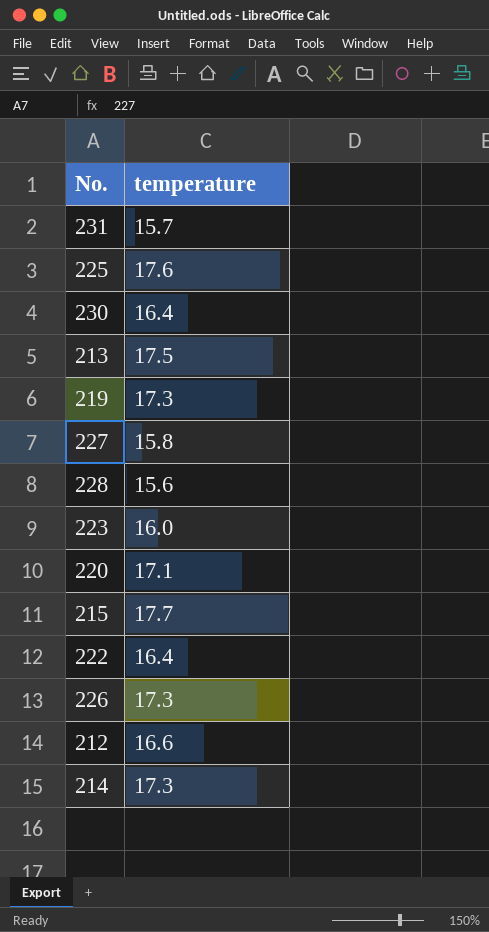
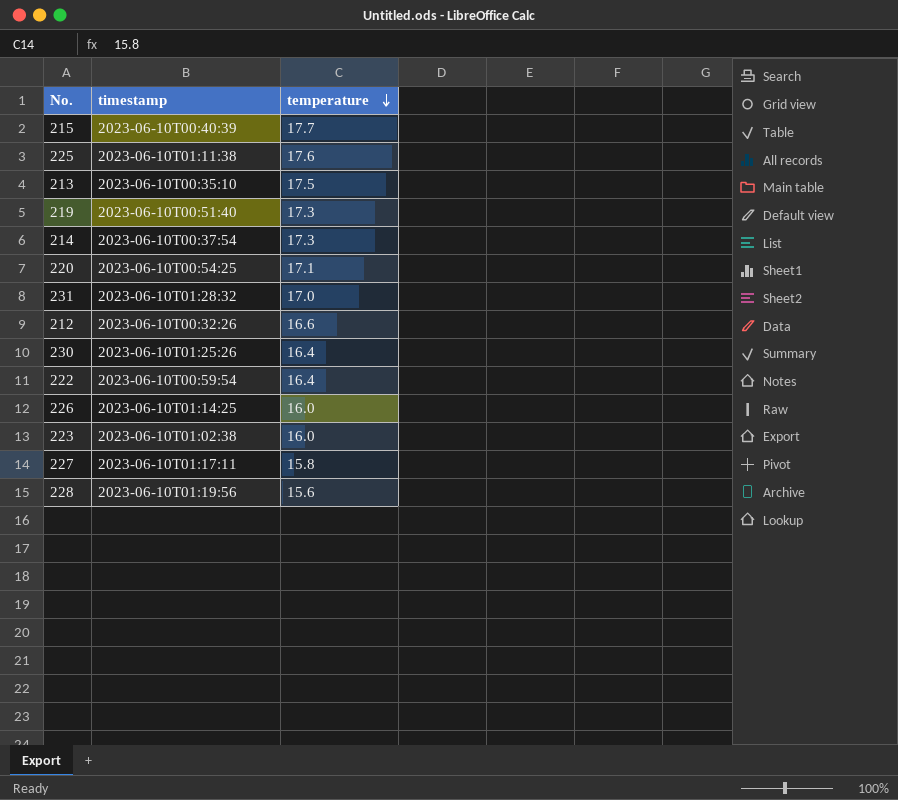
row order: none -> temperature descending
column timestamp | position: none -> 2
231 | temperature: 15.7 -> 17.0
226 | temperature: 17.3 -> 16.0

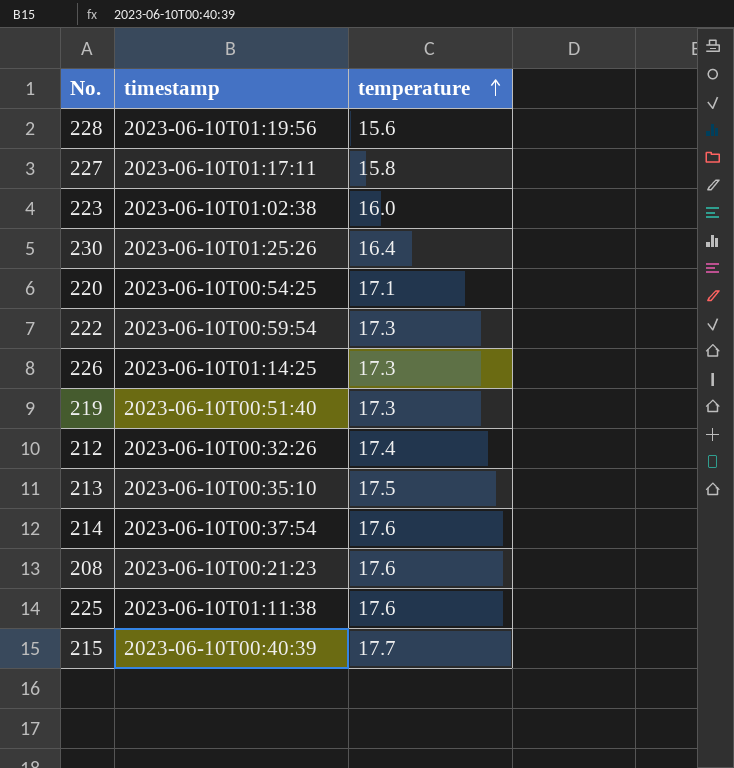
row order: temperature descending -> temperature ascending
row 231: 2023-06-10T01:28:32 | 17.0 -> none
222 | temperature: 16.4 -> 17.3
226 | temperature: 16.0 -> 17.3
212 | temperature: 16.6 -> 17.4
214 | temperature: 17.3 -> 17.6
row 208: none -> 2023-06-10T00:21:23 | 17.6

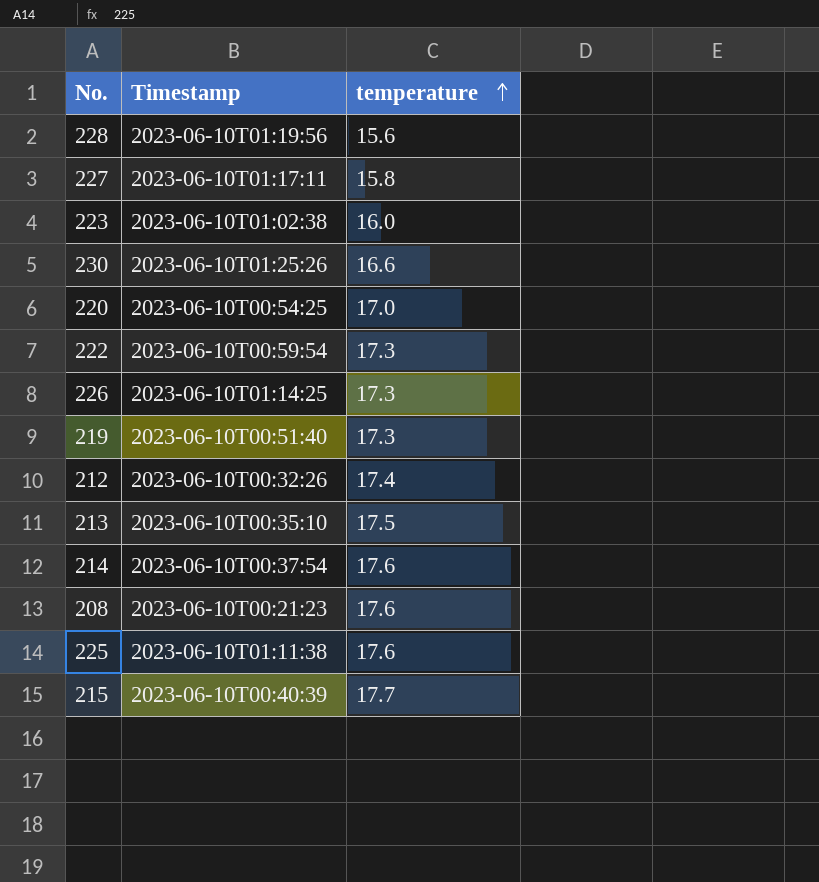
column name: timestamp -> Timestamp
230 | temperature: 16.4 -> 16.6
220 | temperature: 17.1 -> 17.0

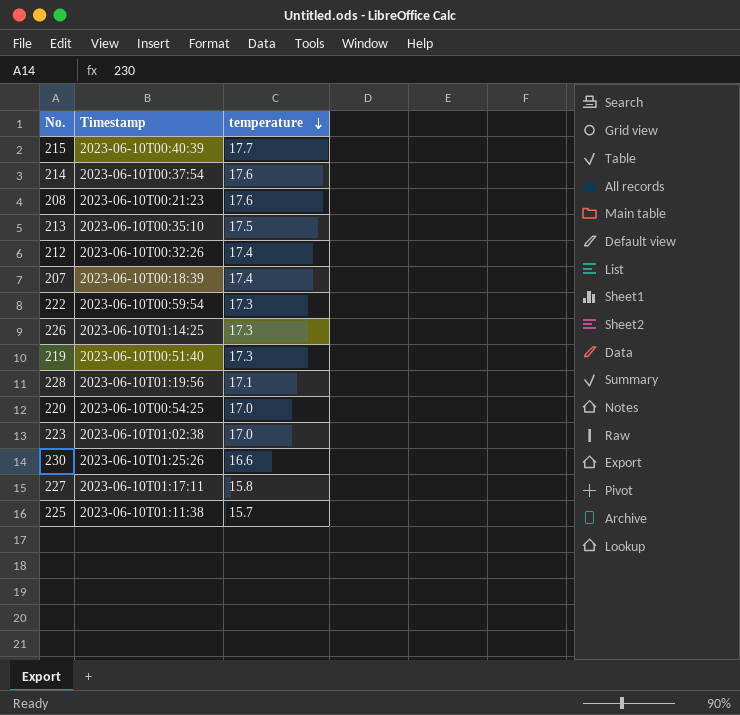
row order: temperature ascending -> temperature descending
row 207: none -> 2023-06-10T00:18:39 | 17.4
228 | temperature: 15.6 -> 17.1
223 | temperature: 16.0 -> 17.0
225 | temperature: 17.6 -> 15.7

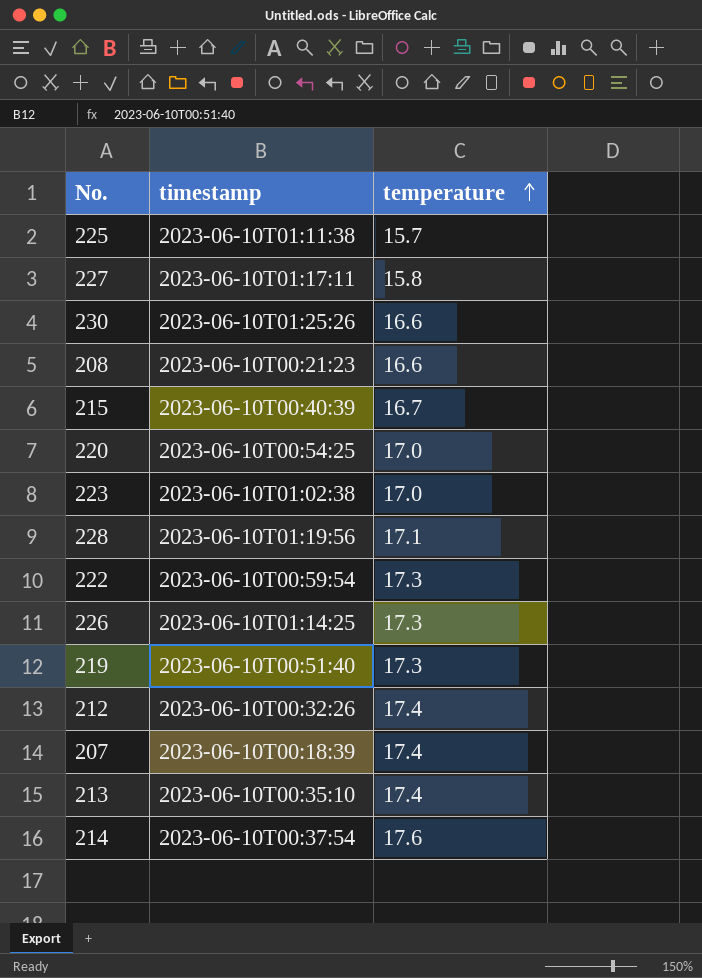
row order: temperature descending -> temperature ascending
column name: Timestamp -> timestamp
208 | temperature: 17.6 -> 16.6
215 | temperature: 17.7 -> 16.7
213 | temperature: 17.5 -> 17.4

